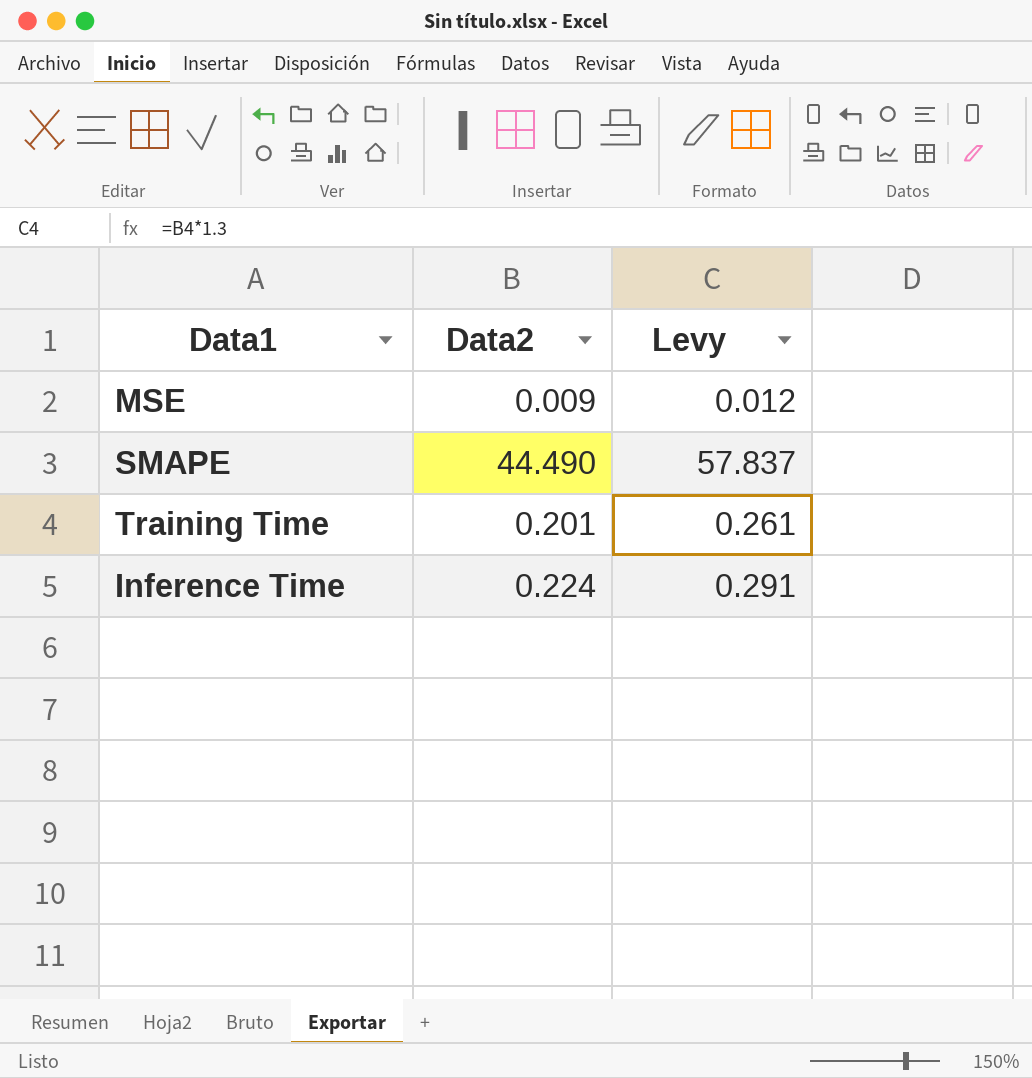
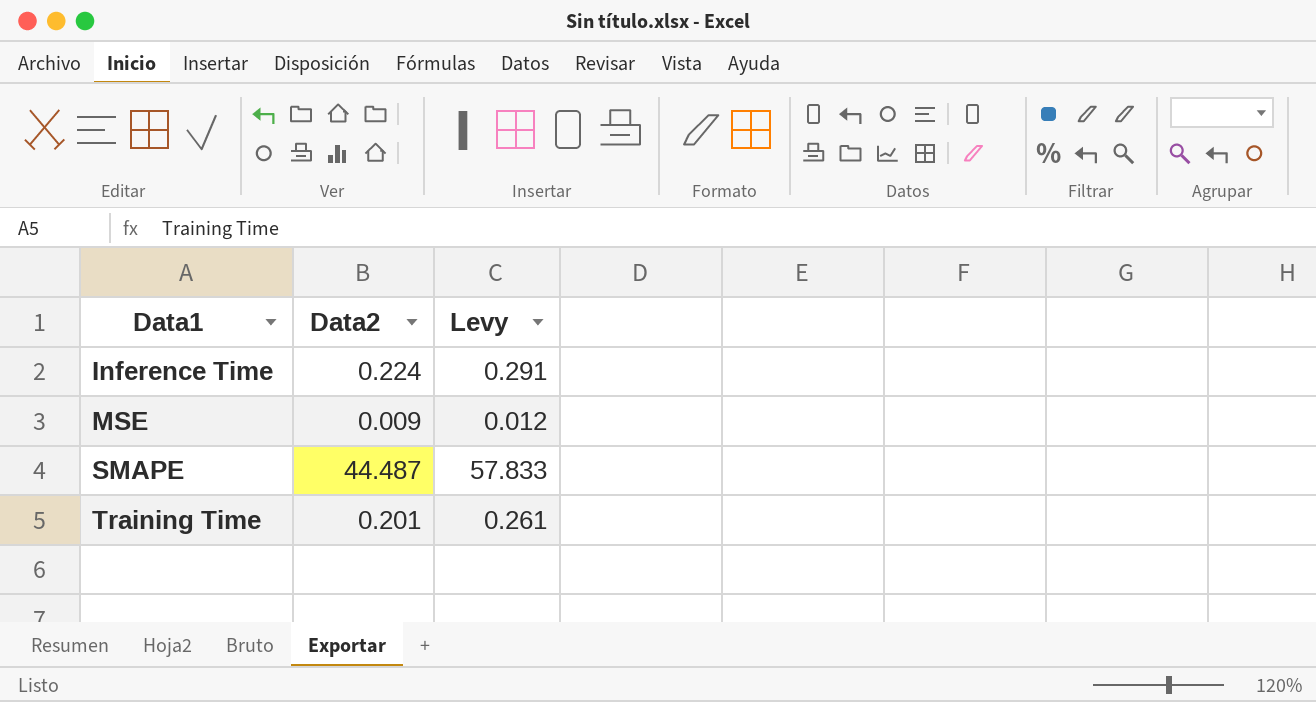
row order: none -> Data1 ascending
SMAPE | Data2: 44.490 -> 44.487
SMAPE | Levy: 57.837 -> 57.833

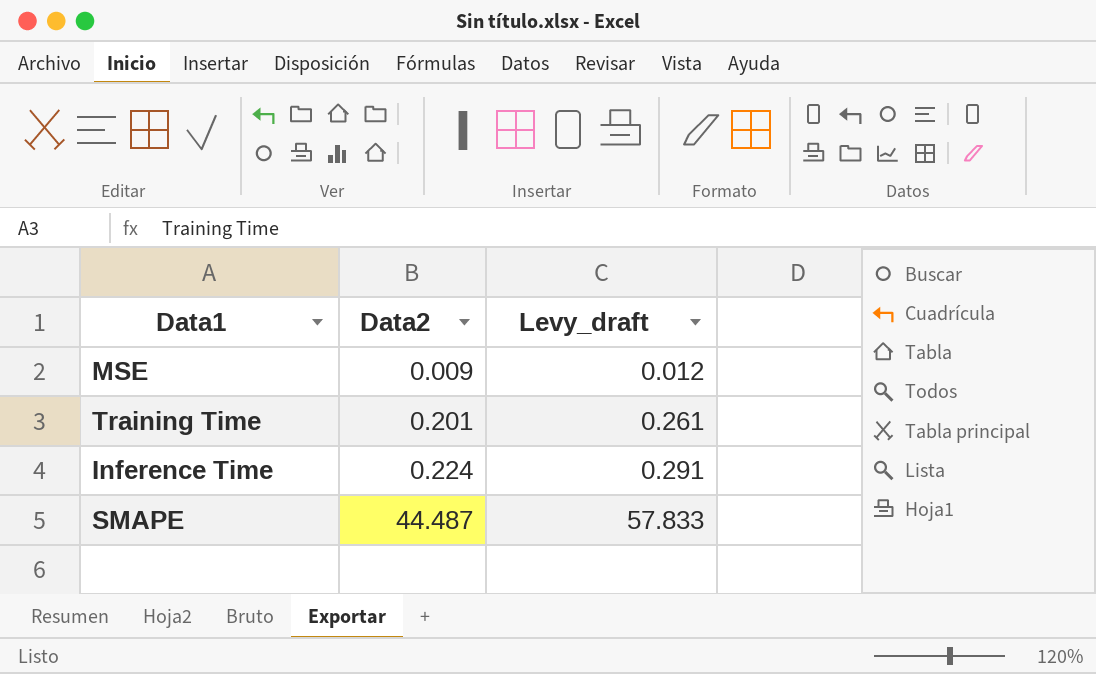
row order: Data1 ascending -> Data2 ascending
column name: Levy -> Levy_draft

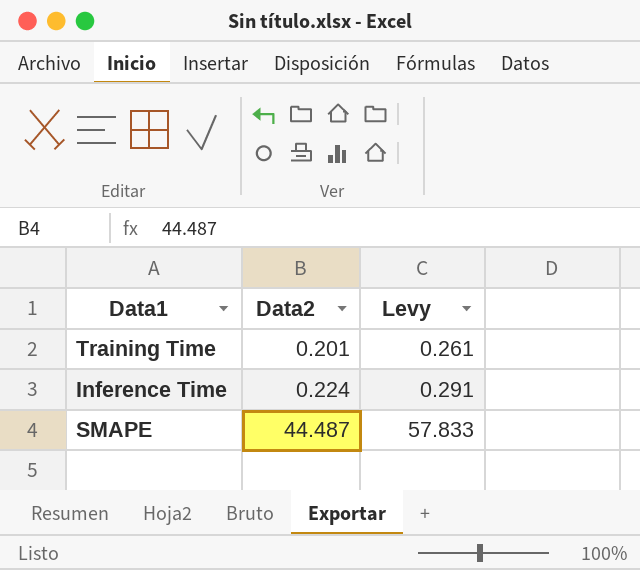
column name: Levy_draft -> Levy
row MSE: 0.009 | 0.012 -> none

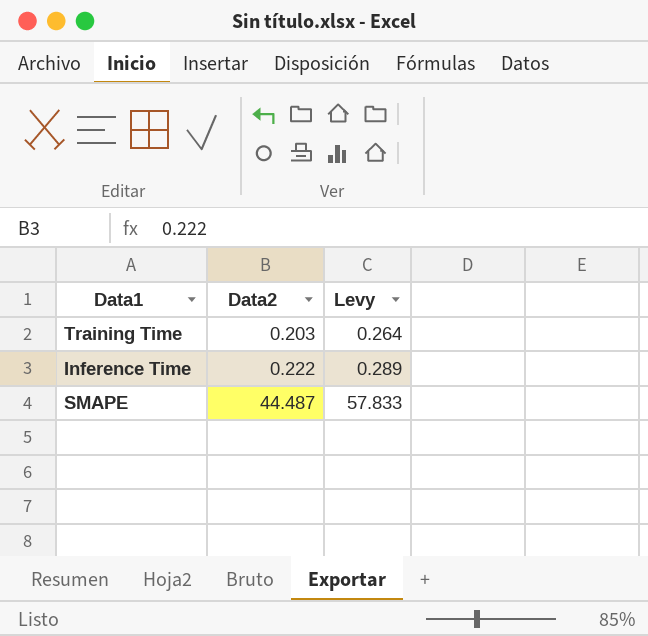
Training Time | Data2: 0.201 -> 0.203
Training Time | Levy: 0.261 -> 0.264
Inference Time | Data2: 0.224 -> 0.222
Inference Time | Levy: 0.291 -> 0.289

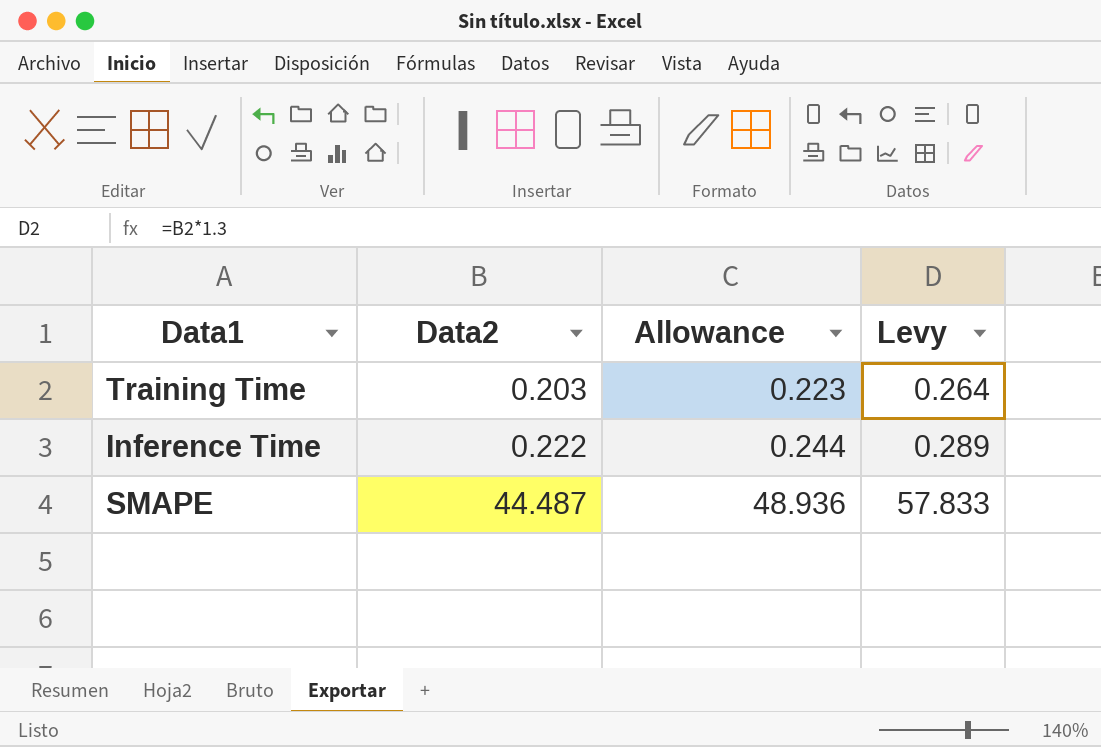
column Allowance | formula: none -> [Data2] * 1.1

